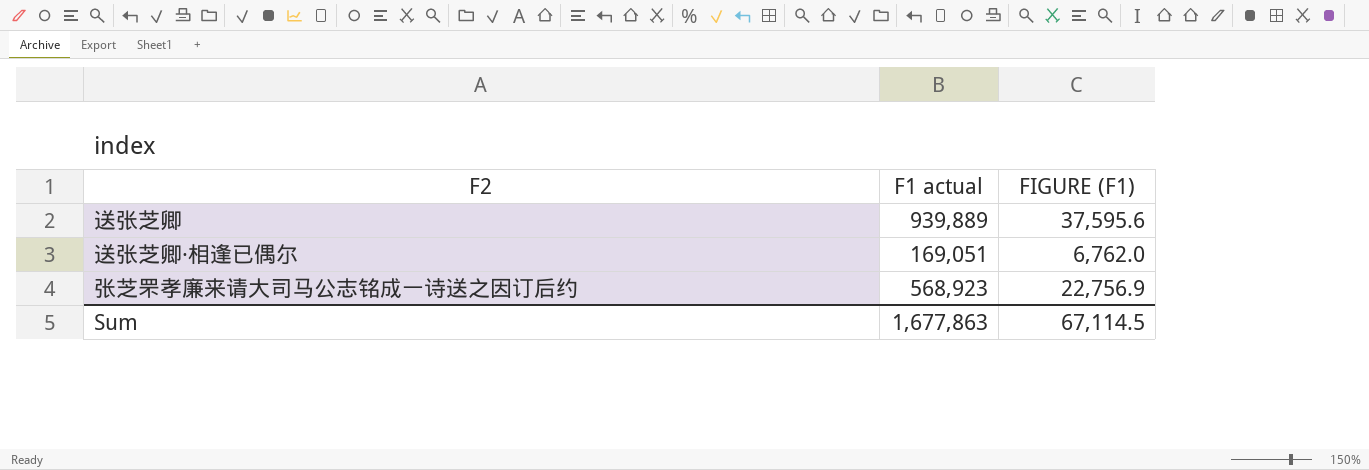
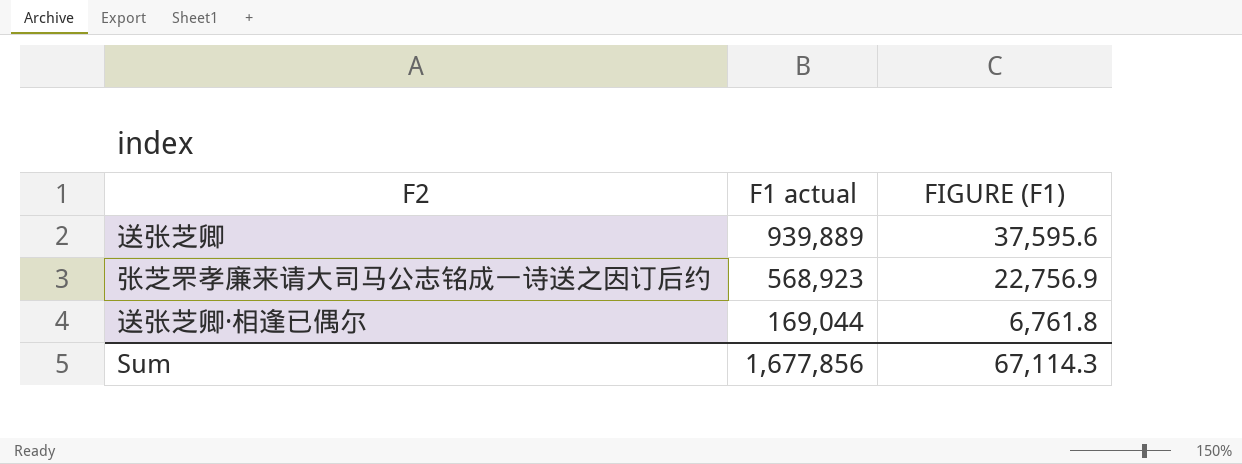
row order: none -> F1 actual descending
送张芝卿·相逢已偶尔 | F1 actual: 169,051 -> 169,044
送张芝卿·相逢已偶尔 | FIGURE (F1): 6,762.0 -> 6,761.8
Sum | F1 actual: 1,677,863 -> 1,677,856
Sum | FIGURE (F1): 67,114.5 -> 67,114.3

